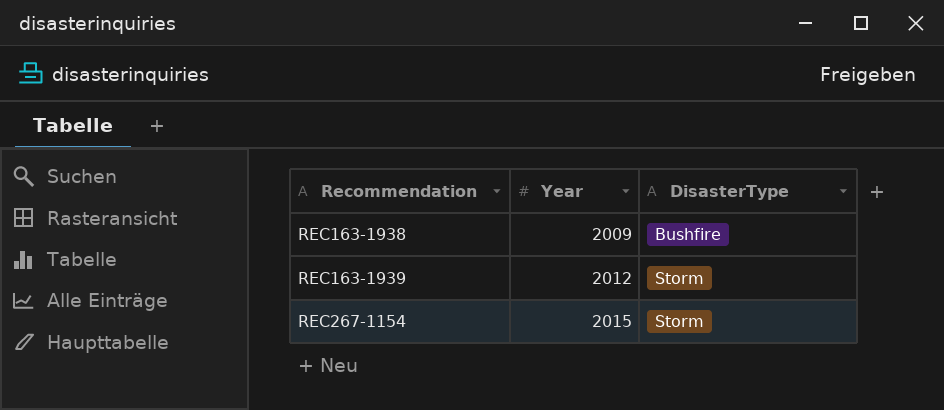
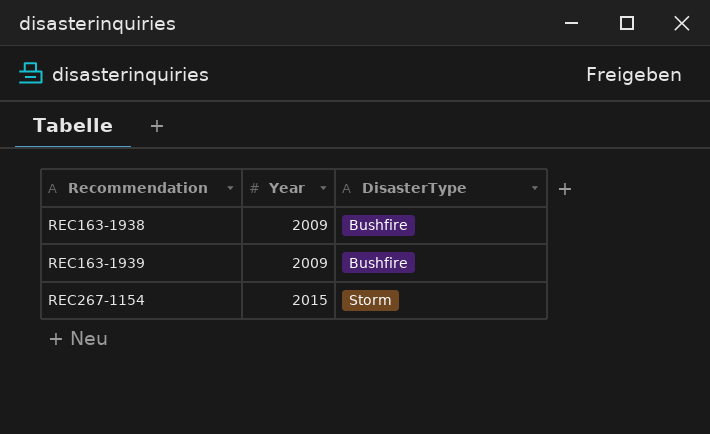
REC163-1939 | Year: 2012 -> 2009
REC163-1939 | DisasterType: Storm -> Bushfire

